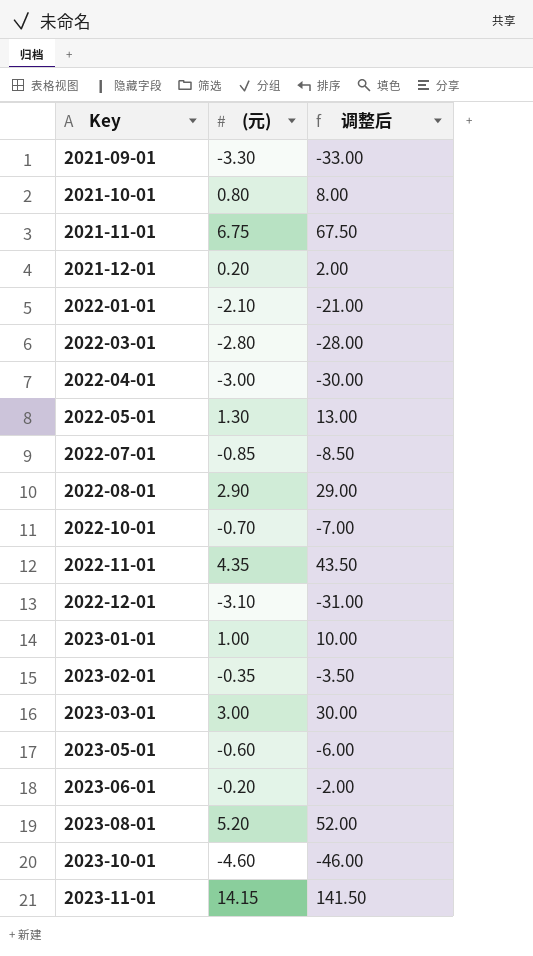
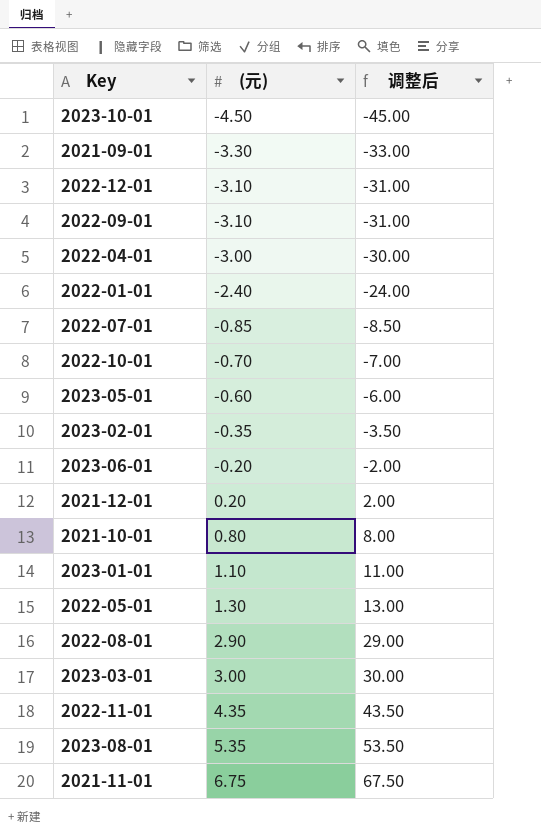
row order: Key ascending -> (元) ascending
row 2022-03-01: -2.80 | -28.00 -> none
row 2023-11-01: 14.15 | 141.50 -> none
2023-10-01 | (元): -4.60 -> -4.50
2023-10-01 | 调整后: -46.00 -> -45.00
row 2022-09-01: none -> -3.10 | -31.00
2022-01-01 | (元): -2.10 -> -2.40
2022-01-01 | 调整后: -21.00 -> -24.00
2023-01-01 | (元): 1.00 -> 1.10
2023-01-01 | 调整后: 10.00 -> 11.00
2023-08-01 | (元): 5.20 -> 5.35
2023-08-01 | 调整后: 52.00 -> 53.50

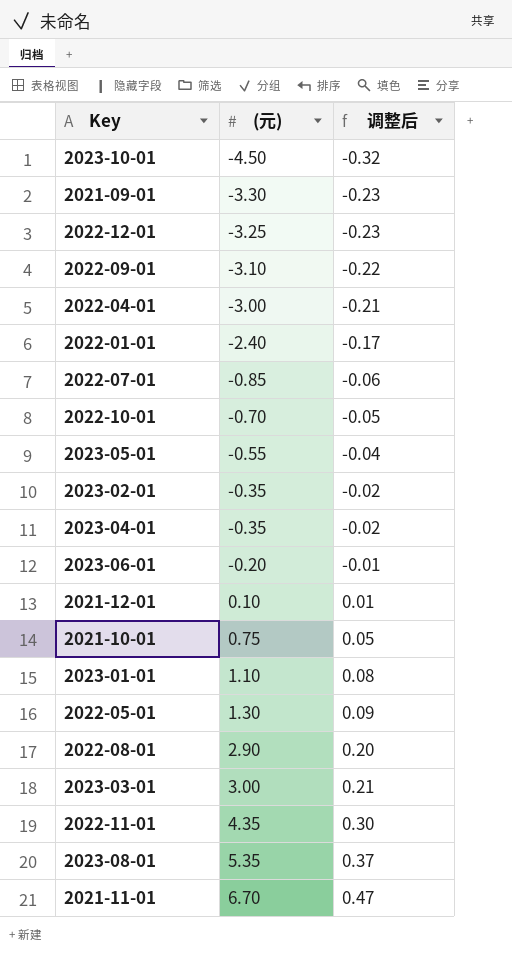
column 调整后 | formula: [(元)] * 10 -> [(元)] * 0.07
2022-12-01 | (元): -3.10 -> -3.25
2023-05-01 | (元): -0.60 -> -0.55
row 2023-04-01: none -> -0.35 | -0.02
2021-12-01 | (元): 0.20 -> 0.10
2021-10-01 | (元): 0.80 -> 0.75
2021-11-01 | (元): 6.75 -> 6.70

